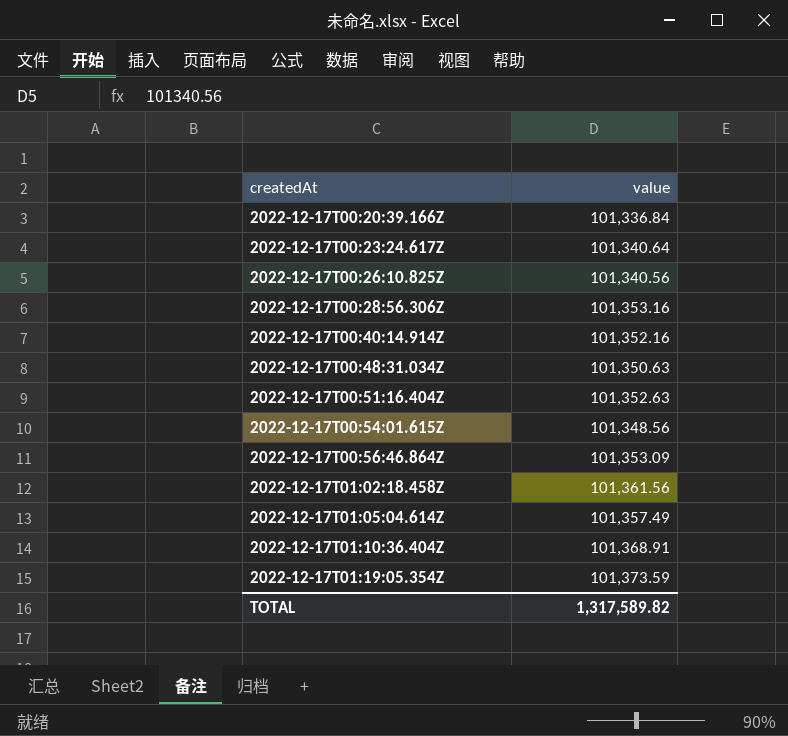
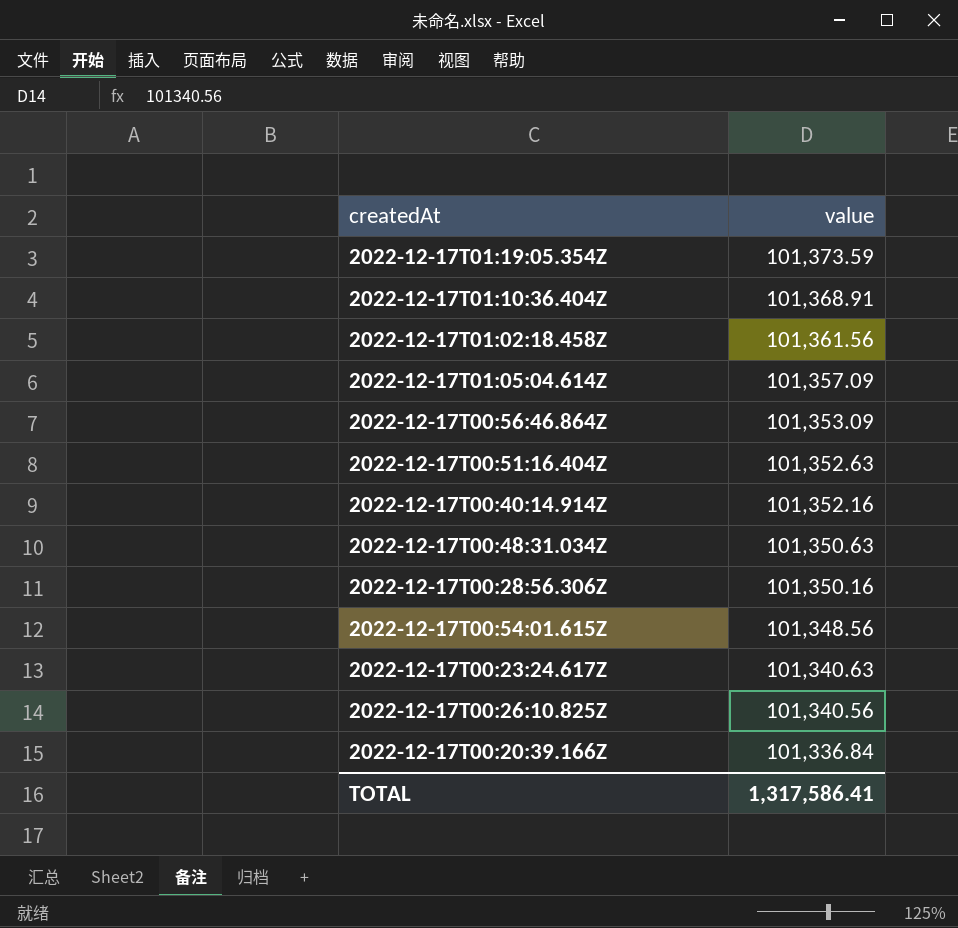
row order: createdAt ascending -> value descending
2022-12-17T01:05:04.614Z | value: 101,357.49 -> 101,357.09
2022-12-17T00:28:56.306Z | value: 101,353.16 -> 101,350.16
2022-12-17T00:23:24.617Z | value: 101,340.64 -> 101,340.63
TOTAL | value: 1,317,589.82 -> 1,317,586.41

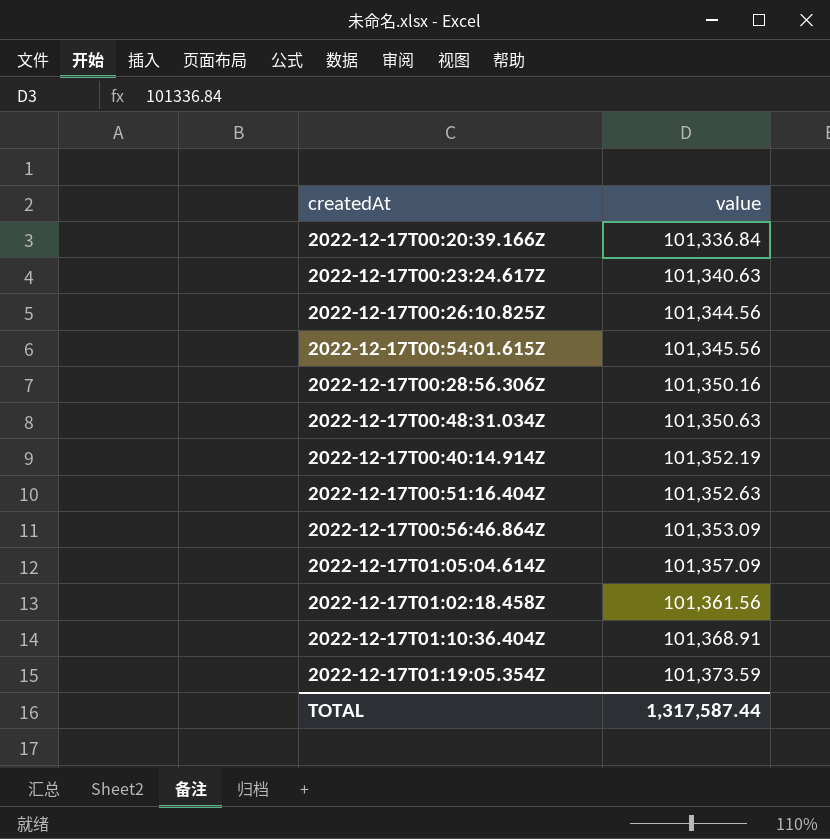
row order: value descending -> value ascending
2022-12-17T00:26:10.825Z | value: 101,340.56 -> 101,344.56
2022-12-17T00:54:01.615Z | value: 101,348.56 -> 101,345.56
2022-12-17T00:40:14.914Z | value: 101,352.16 -> 101,352.19
TOTAL | value: 1,317,586.41 -> 1,317,587.44

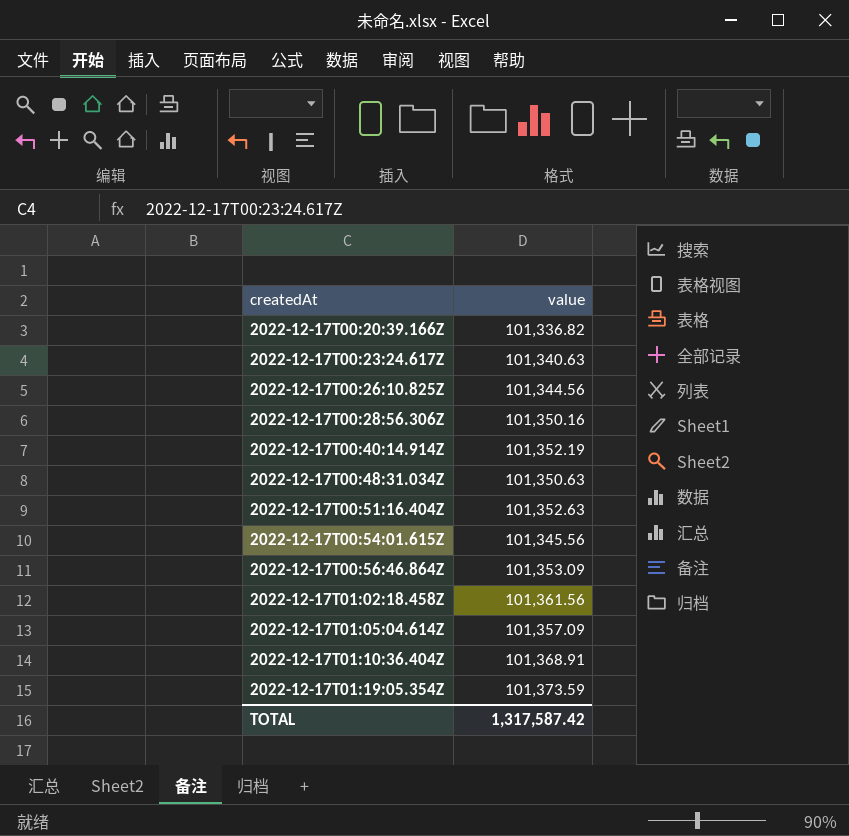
row order: value ascending -> createdAt ascending
2022-12-17T00:20:39.166Z | value: 101,336.84 -> 101,336.82
TOTAL | value: 1,317,587.44 -> 1,317,587.42

